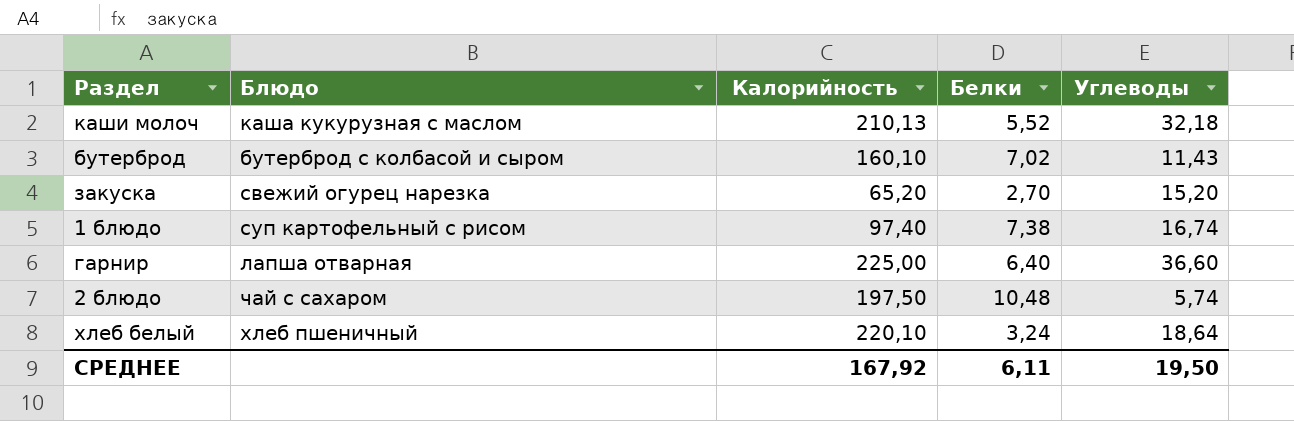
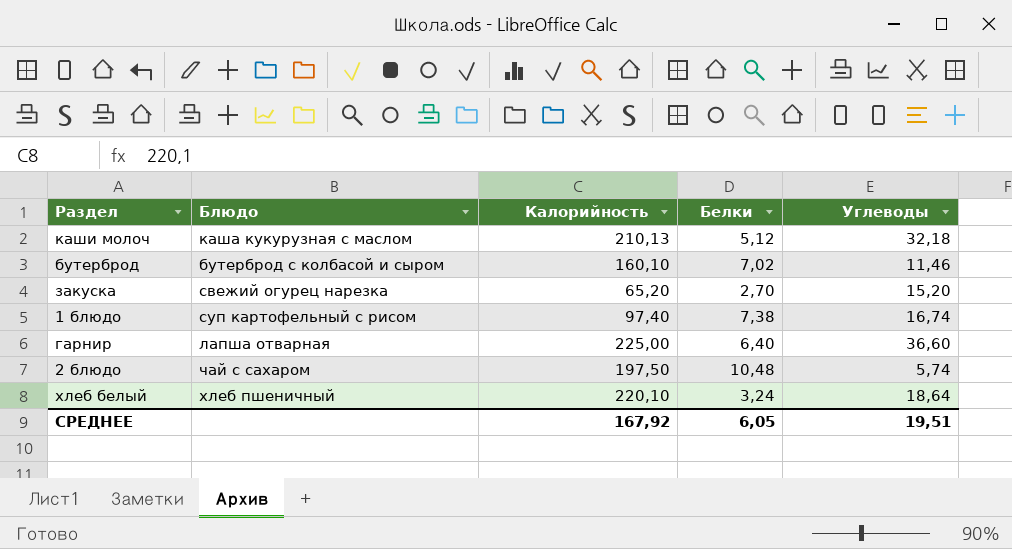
каши молоч | Белки: 5,52 -> 5,12
бутерброд | Углеводы: 11,43 -> 11,46
СРЕДНЕЕ | Белки: 6,11 -> 6,05
СРЕДНЕЕ | Углеводы: 19,50 -> 19,51

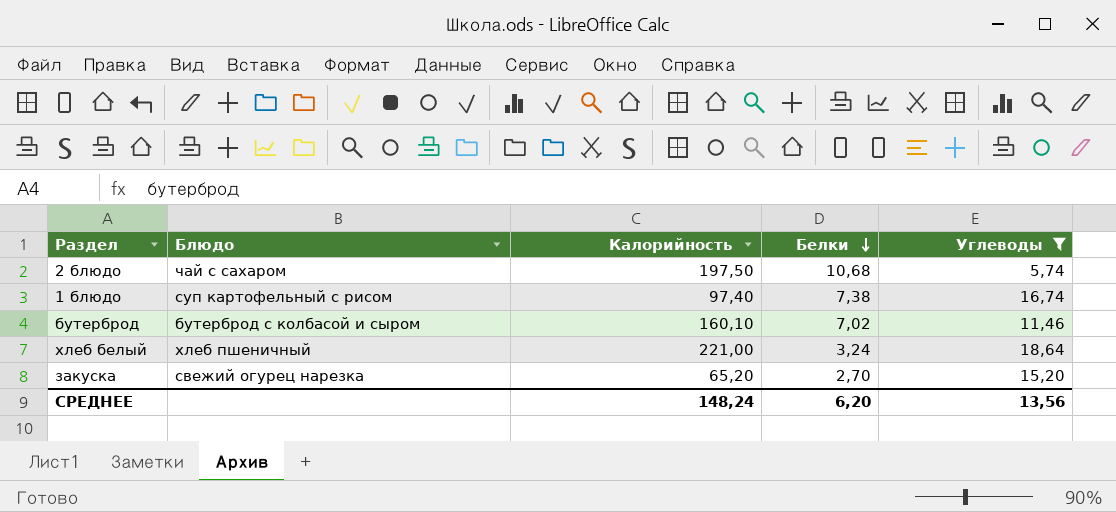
filter: none -> Углеводы <= 18,64
row order: none -> Белки descending
2 блюдо | Белки: 10,48 -> 10,68
хлеб белый | Калорийность: 220,10 -> 221,00
СРЕДНЕЕ | Калорийность: 167,92 -> 148,24
СРЕДНЕЕ | Белки: 6,05 -> 6,20
СРЕДНЕЕ | Углеводы: 19,51 -> 13,56

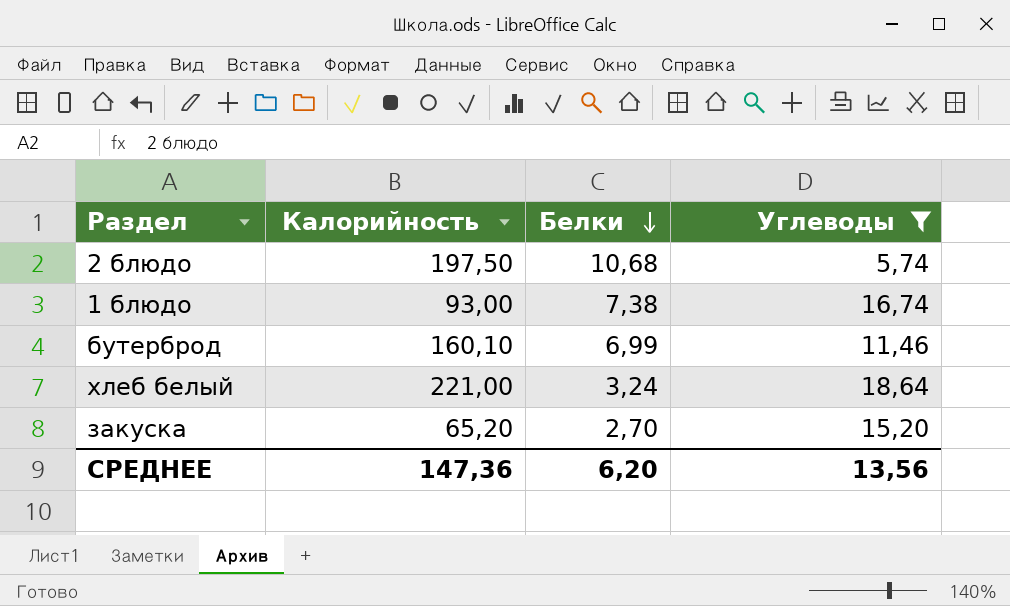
column Блюдо | position: 2 -> none
1 блюдо | Калорийность: 97,40 -> 93,00
бутерброд | Белки: 7,02 -> 6,99
СРЕДНЕЕ | Калорийность: 148,24 -> 147,36

